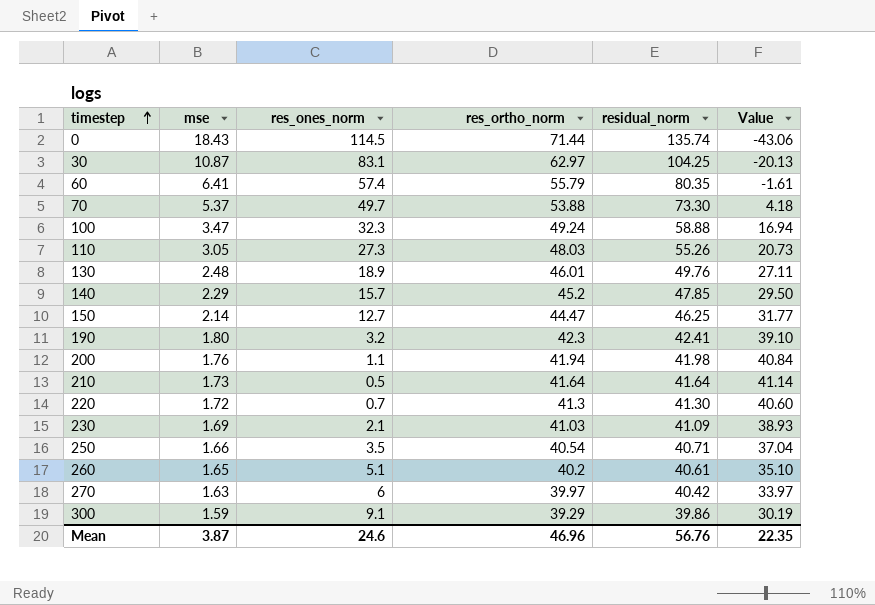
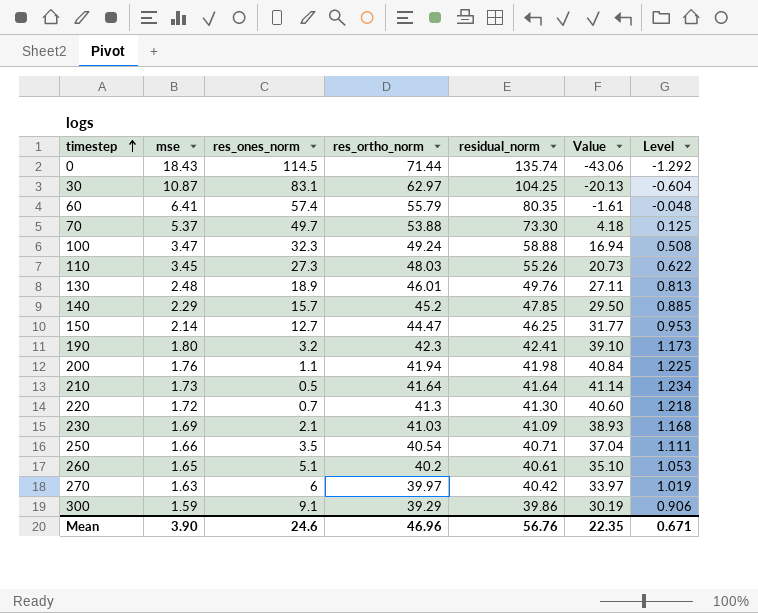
column Level | formula: none -> [Value] * 0.03
110 | mse: 3.05 -> 3.45
Mean | mse: 3.87 -> 3.90

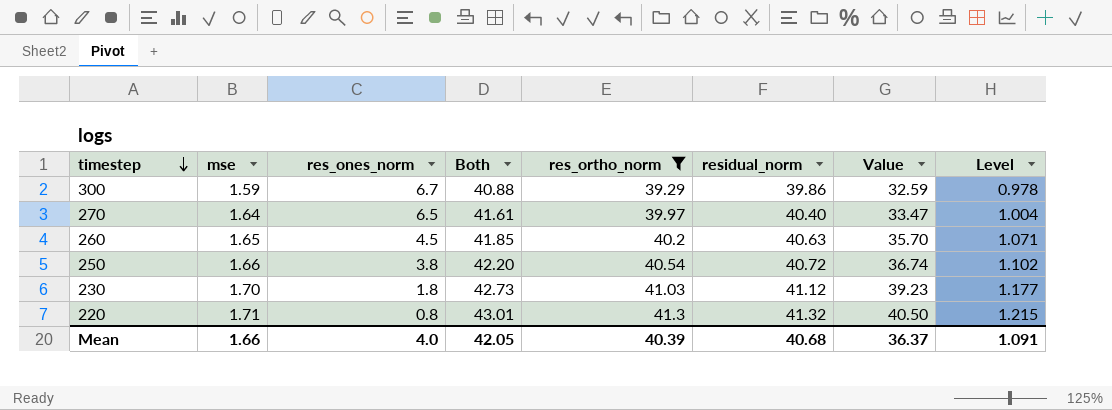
filter: none -> res_ortho_norm <= 41.3
row order: timestep ascending -> timestep descending
column Both | formula: none -> [mse] + [res_ortho_norm]
300 | res_ones_norm: 9.1 -> 6.7
300 | Value: 30.19 -> 32.59
300 | Level: 0.906 -> 0.978
270 | mse: 1.63 -> 1.64
270 | res_ones_norm: 6 -> 6.5
270 | residual_norm: 40.42 -> 40.40
270 | Value: 33.97 -> 33.47
270 | Level: 1.019 -> 1.004
260 | res_ones_norm: 5.1 -> 4.5
260 | residual_norm: 40.61 -> 40.63
260 | Value: 35.10 -> 35.70
260 | Level: 1.053 -> 1.071
250 | res_ones_norm: 3.5 -> 3.8
250 | residual_norm: 40.71 -> 40.72
250 | Value: 37.04 -> 36.74
250 | Level: 1.111 -> 1.102
230 | mse: 1.69 -> 1.70
230 | res_ones_norm: 2.1 -> 1.8
230 | residual_norm: 41.09 -> 41.12
230 | Value: 38.93 -> 39.23
230 | Level: 1.168 -> 1.177
220 | mse: 1.72 -> 1.71
220 | res_ones_norm: 0.7 -> 0.8
220 | residual_norm: 41.30 -> 41.32
220 | Value: 40.60 -> 40.50
220 | Level: 1.218 -> 1.215
Mean | mse: 3.90 -> 1.66
Mean | res_ones_norm: 24.6 -> 4.0
Mean | res_ortho_norm: 46.96 -> 40.39
Mean | residual_norm: 56.76 -> 40.68
Mean | Value: 22.35 -> 36.37
Mean | Level: 0.671 -> 1.091

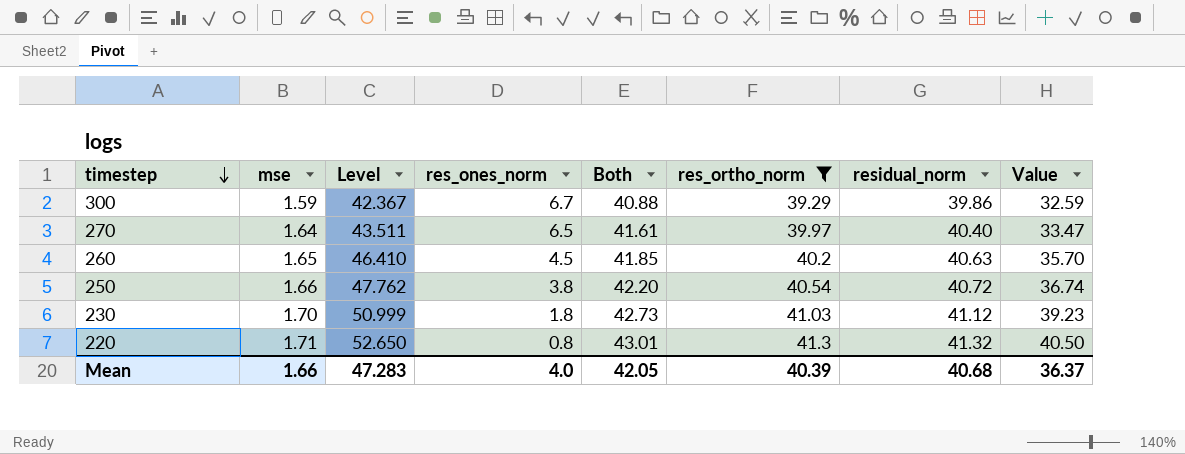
column Level | formula: [Value] * 0.03 -> [Value] * 1.3
column Level | position: 8 -> 3
Mean | Level: 1.091 -> 47.283

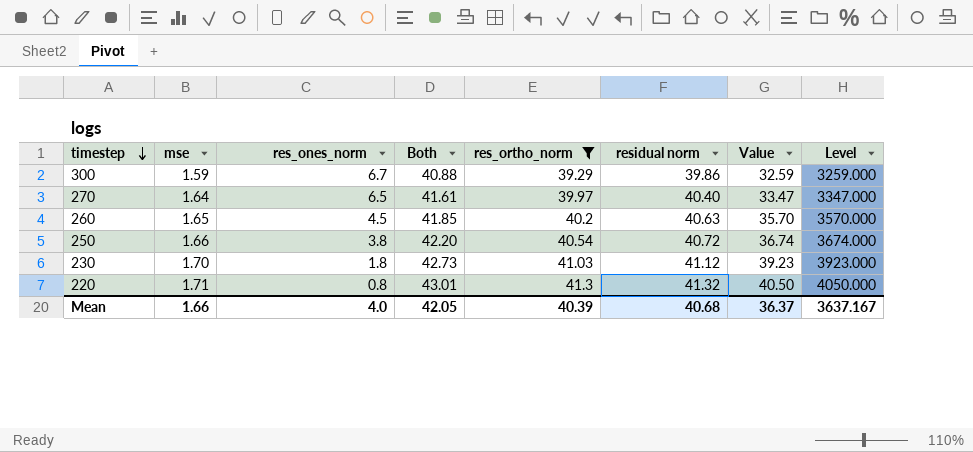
column name: residual_norm -> residual norm
column Level | formula: [Value] * 1.3 -> [Value] * 100
column Level | position: 3 -> 8
Mean | Level: 47.283 -> 3637.167

